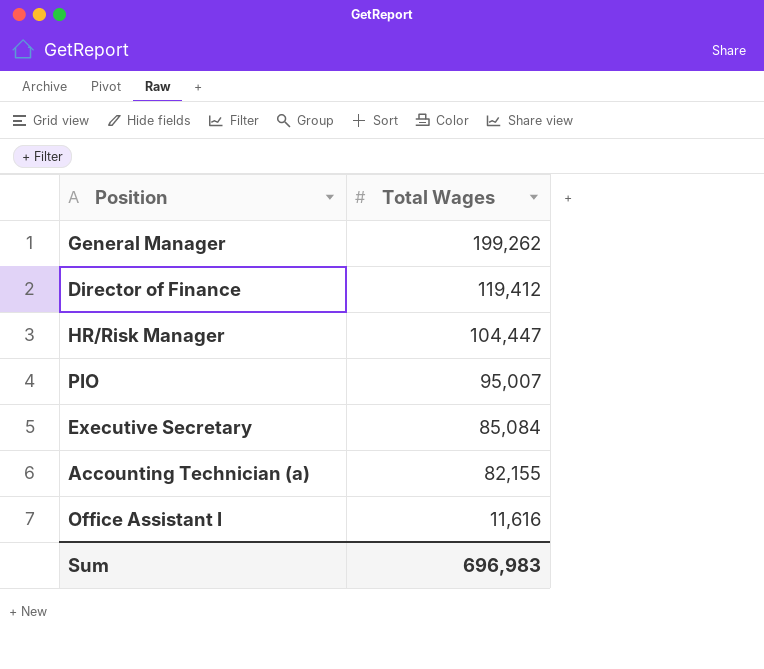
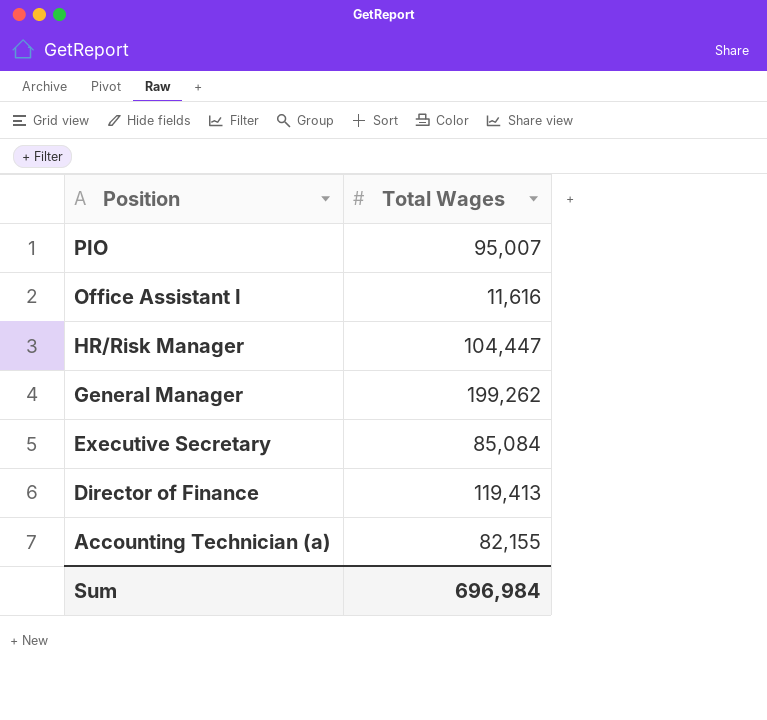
row order: Total Wages descending -> Position descending
Director of Finance | Total Wages: 119,412 -> 119,413
Sum | Total Wages: 696,983 -> 696,984

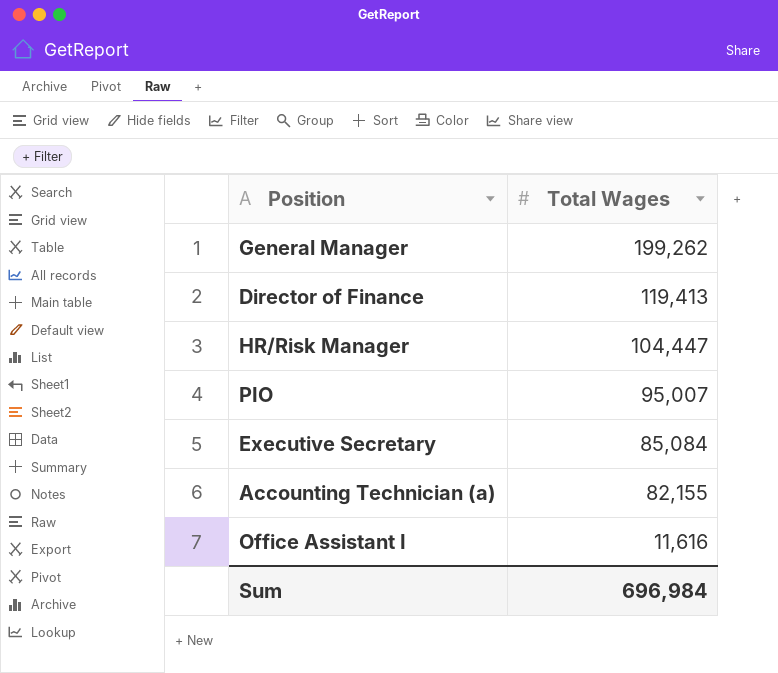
row order: Position descending -> Total Wages descending

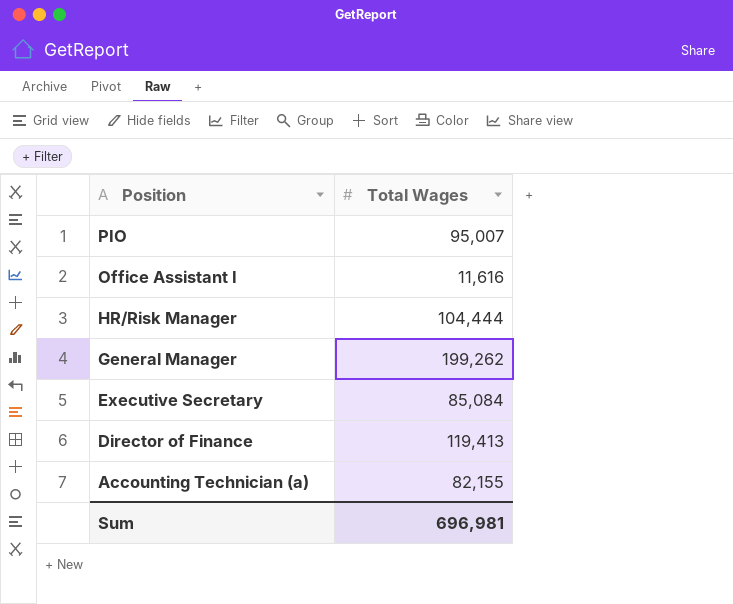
row order: Total Wages descending -> Position descending
HR/Risk Manager | Total Wages: 104,447 -> 104,444
Sum | Total Wages: 696,984 -> 696,981

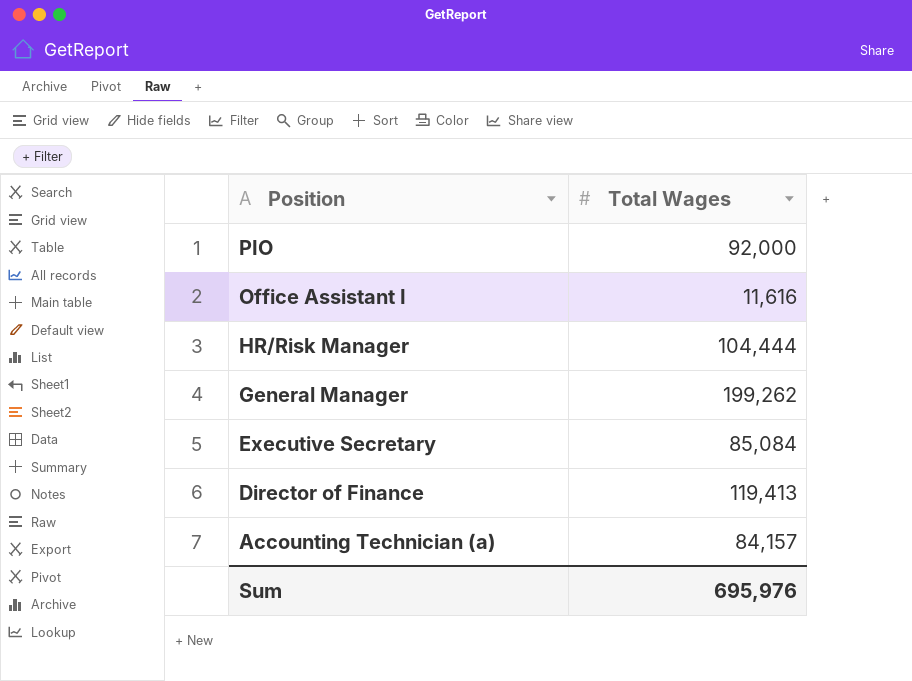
PIO | Total Wages: 95,007 -> 92,000
Accounting Technician (a) | Total Wages: 82,155 -> 84,157
Sum | Total Wages: 696,981 -> 695,976

